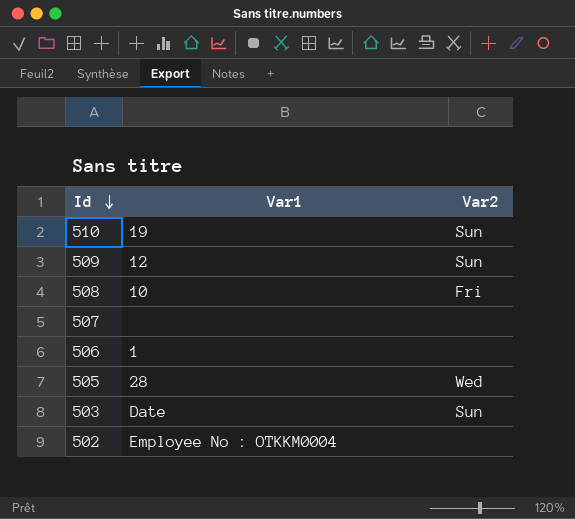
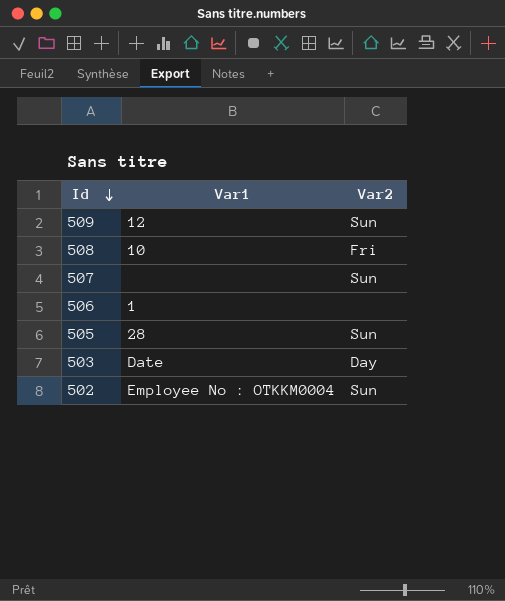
row 510: 19 | Sun -> none
507 | Var2: none -> Sun
505 | Var2: Wed -> Sun
503 | Var2: Sun -> Day
502 | Var2: none -> Sun

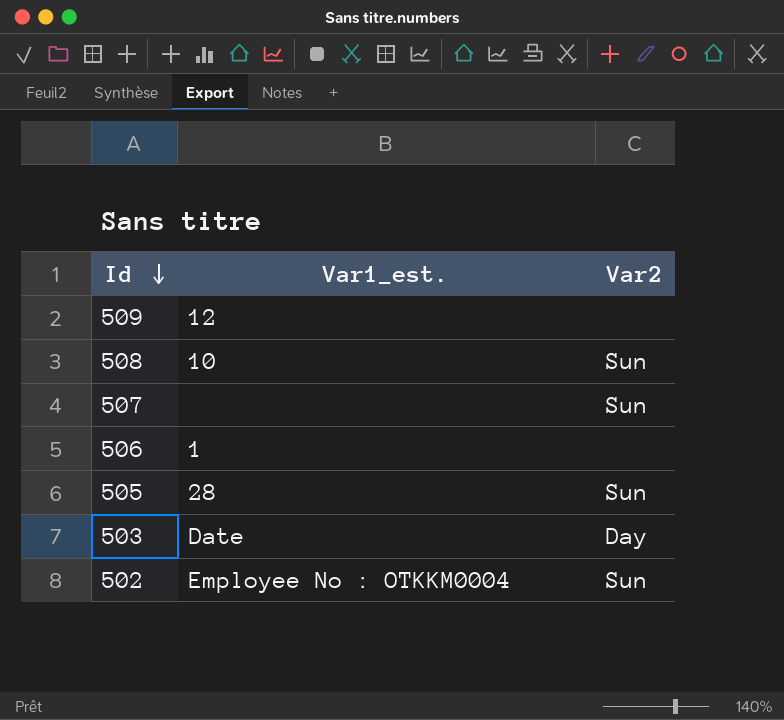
column name: Var1 -> Var1_est.
509 | Var2: Sun -> none
508 | Var2: Fri -> Sun

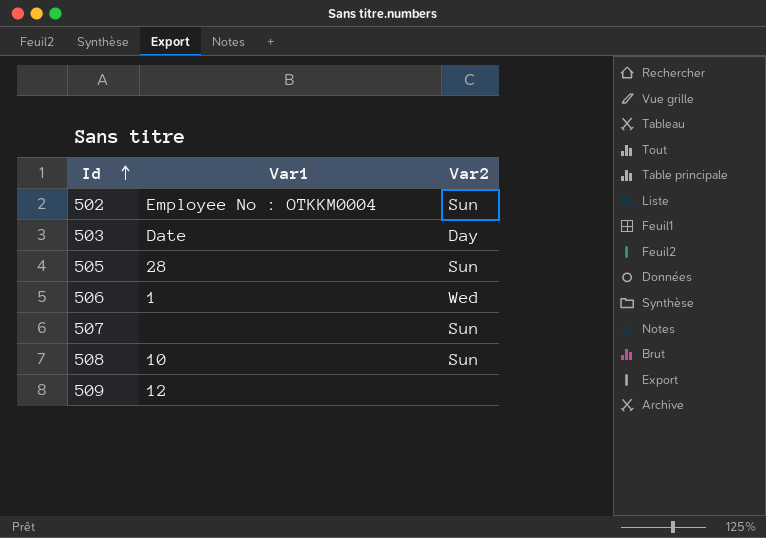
row order: Id descending -> Id ascending
column name: Var1_est. -> Var1
506 | Var2: none -> Wed

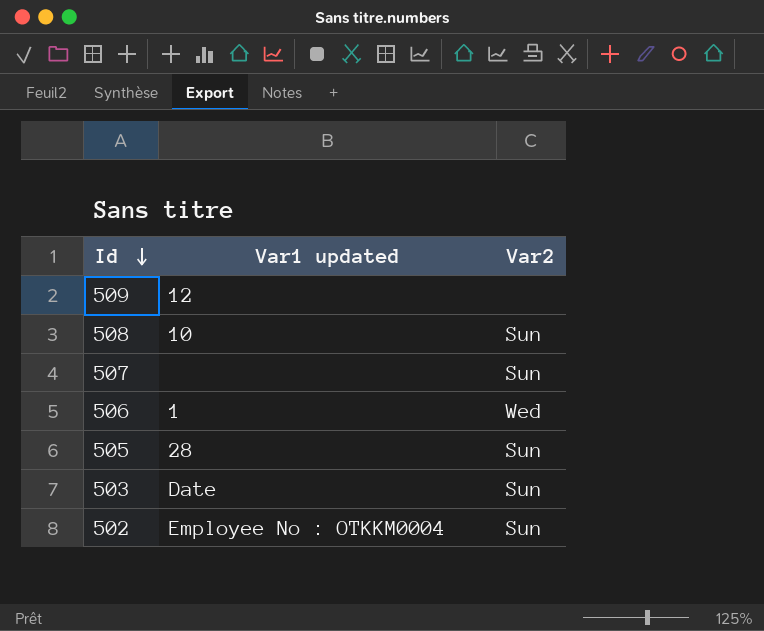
row order: Id ascending -> Id descending
column name: Var1 -> Var1 updated
503 | Var2: Day -> Sun

